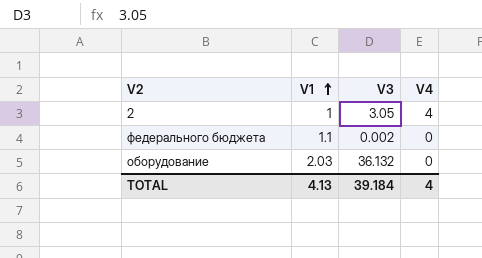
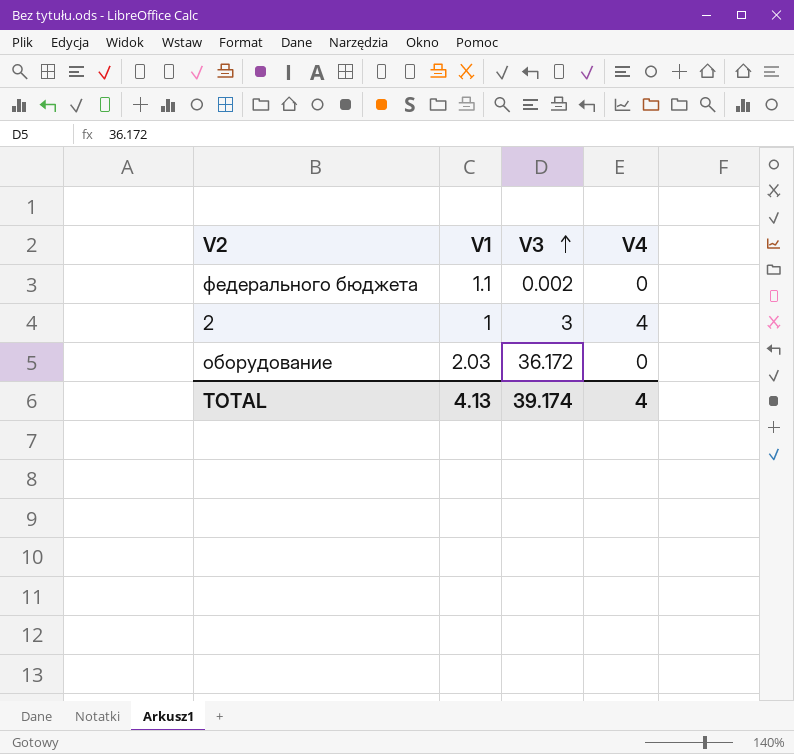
row order: V1 ascending -> V3 ascending
2 | V3: 3.05 -> 3
оборудование | V3: 36.132 -> 36.172
TOTAL | V3: 39.184 -> 39.174

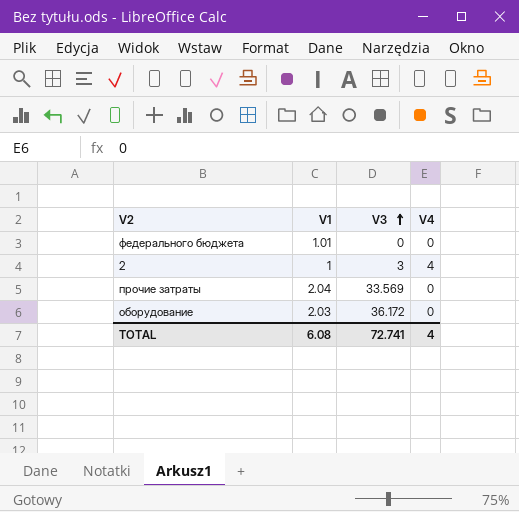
федерального бюджета | V1: 1.1 -> 1.01
федерального бюджета | V3: 0.002 -> 0
row прочие затраты: none -> 2.04 | 33.569 | 0
TOTAL | V1: 4.13 -> 6.08
TOTAL | V3: 39.174 -> 72.741

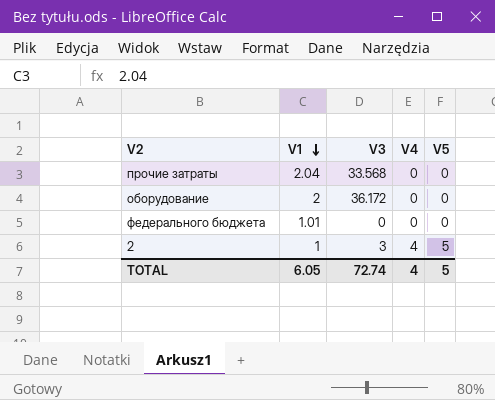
row order: V3 ascending -> V1 descending
column V5 | position: none -> 5
прочие затраты | V3: 33.569 -> 33.568
оборудование | V1: 2.03 -> 2
TOTAL | V1: 6.08 -> 6.05
TOTAL | V3: 72.741 -> 72.74

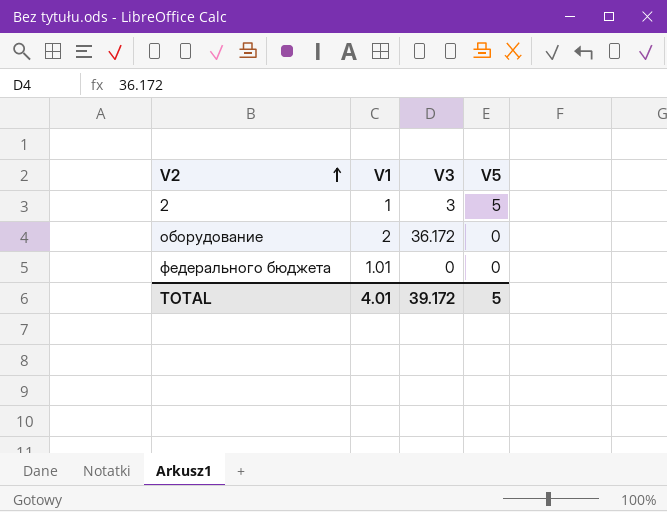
row order: V1 descending -> V2 ascending
column V4 | position: 4 -> none
row прочие затраты: 2.04 | 33.568 | 0 | 0 -> none
TOTAL | V1: 6.05 -> 4.01
TOTAL | V3: 72.74 -> 39.172

